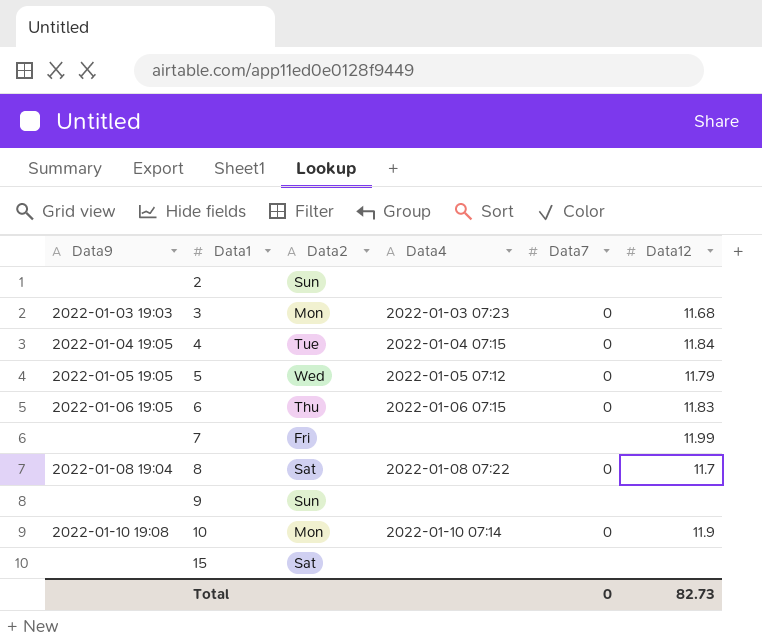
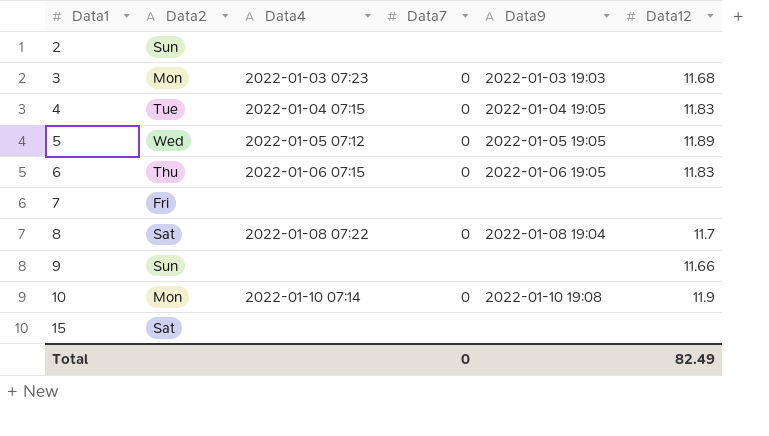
column Data9 | position: 1 -> 5
4 | Data12: 11.84 -> 11.83
5 | Data12: 11.79 -> 11.89
7 | Data12: 11.99 -> none
9 | Data12: none -> 11.66
Total | Data12: 82.73 -> 82.49

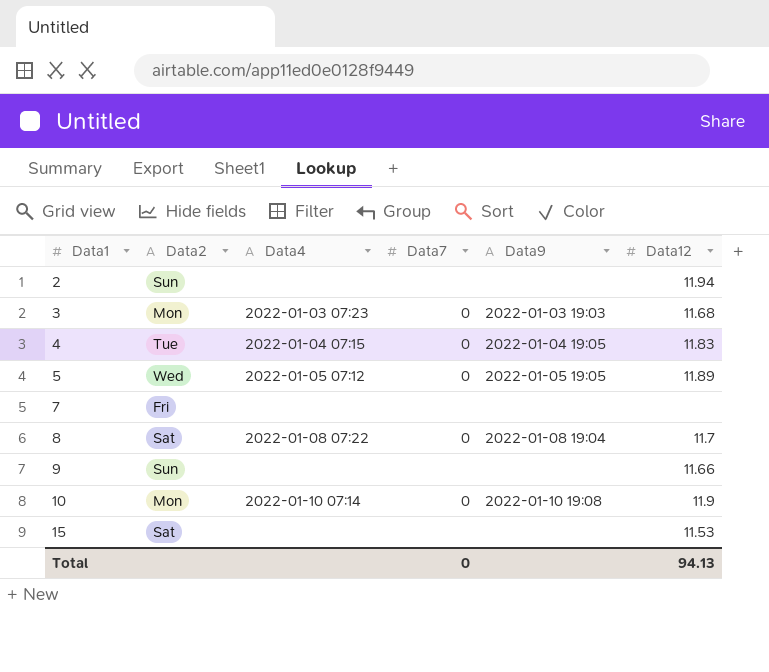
row 6: Thu | 2022-01-06 07:15 | 0 | 2022-01-06 19:05 | 11.83 -> none
2 | Data12: none -> 11.94
15 | Data12: none -> 11.53
Total | Data12: 82.49 -> 94.13

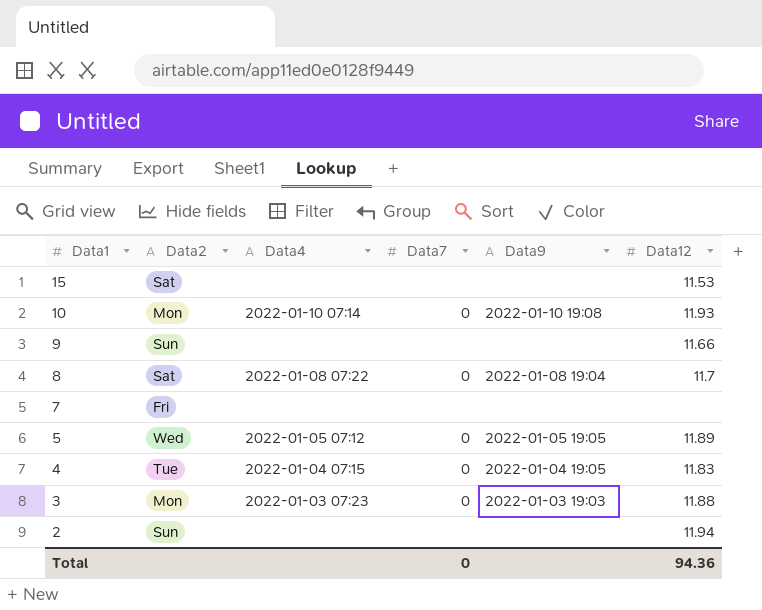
row order: Data1 ascending -> Data1 descending
10 | Data12: 11.9 -> 11.93
3 | Data12: 11.68 -> 11.88
Total | Data12: 94.13 -> 94.36

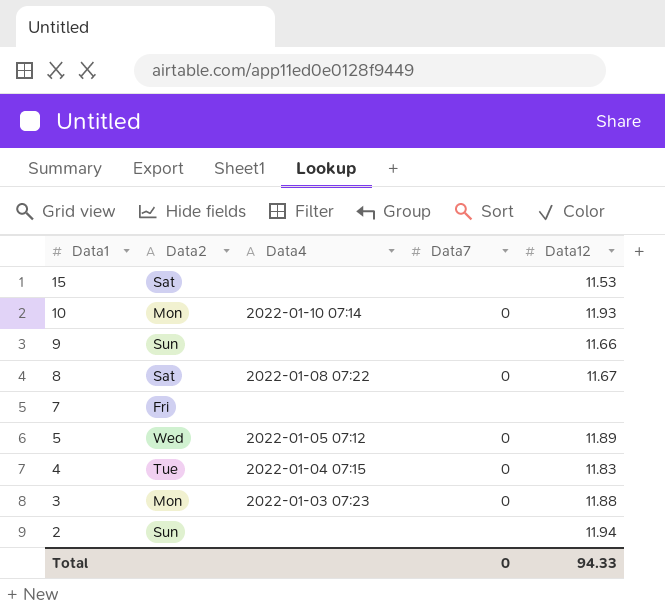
column Data9 | position: 5 -> none
8 | Data12: 11.7 -> 11.67
Total | Data12: 94.36 -> 94.33

